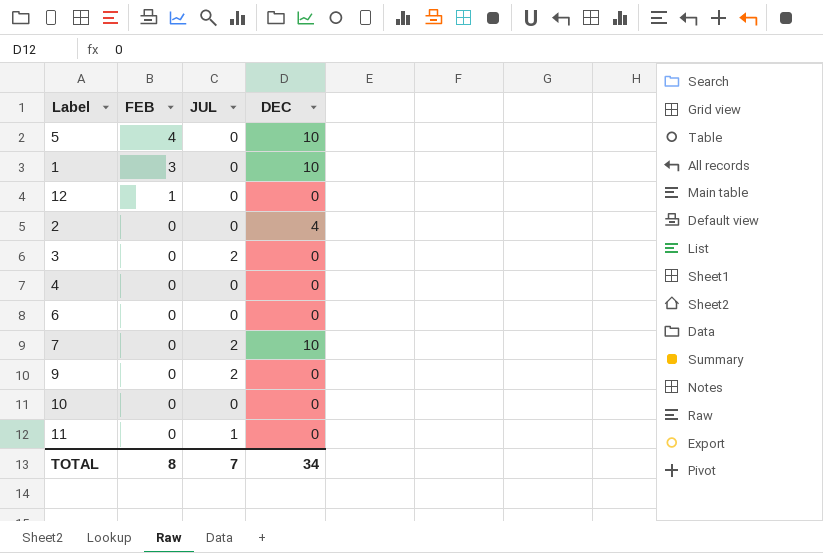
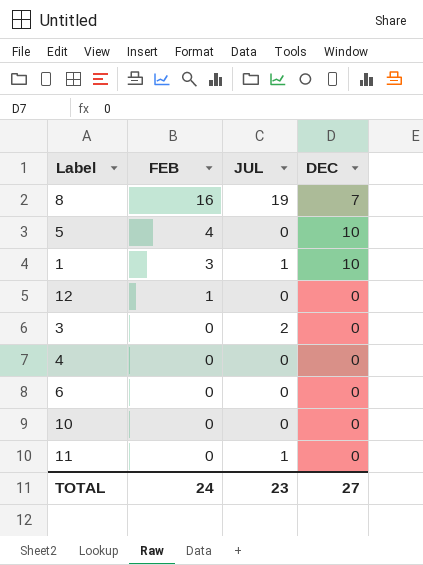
row 2: 0 | 0 | 4 -> none
row 7: 0 | 2 | 10 -> none
row 9: 0 | 2 | 0 -> none
row 8: none -> 16 | 19 | 7
1 | JUL: 0 -> 1
TOTAL | FEB: 8 -> 24
TOTAL | JUL: 7 -> 23
TOTAL | DEC: 34 -> 27

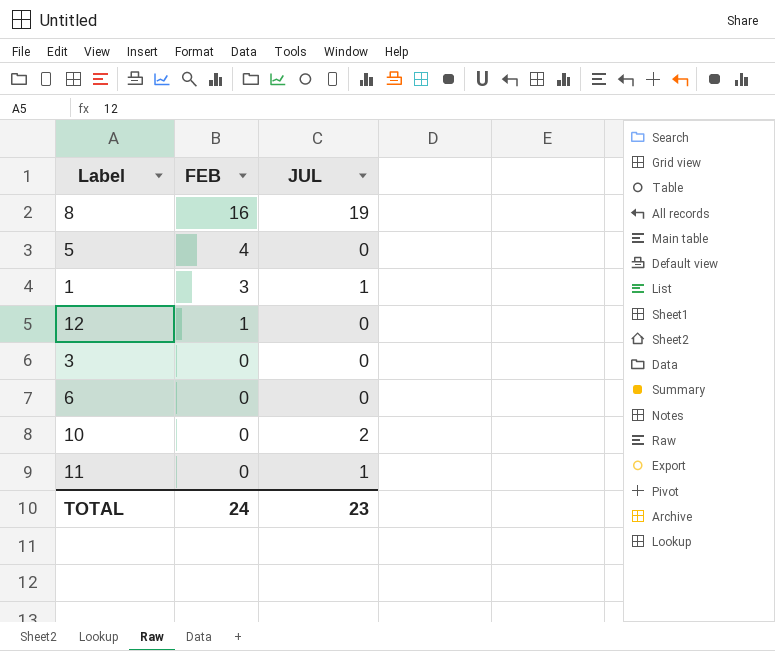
column DEC | position: 4 -> none
row 4: 0 | 0 | 0 -> none
3 | JUL: 2 -> 0
10 | JUL: 0 -> 2

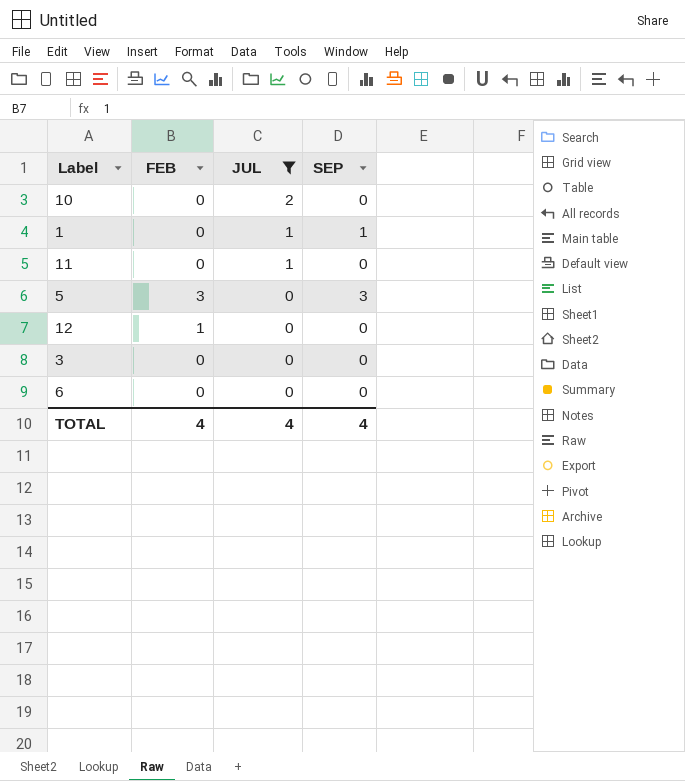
filter: none -> JUL != 19
row order: FEB descending -> JUL descending
column SEP | position: none -> 4
1 | FEB: 3 -> 0
5 | FEB: 4 -> 3
TOTAL | FEB: 24 -> 4
TOTAL | JUL: 23 -> 4

